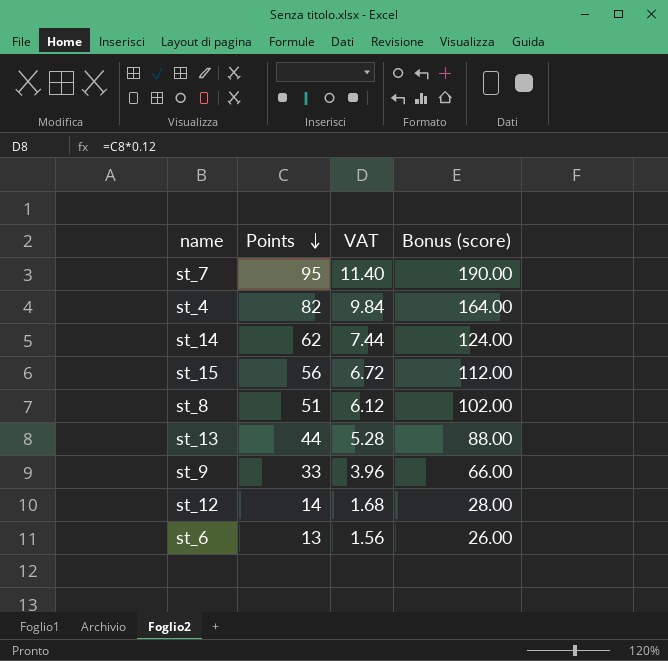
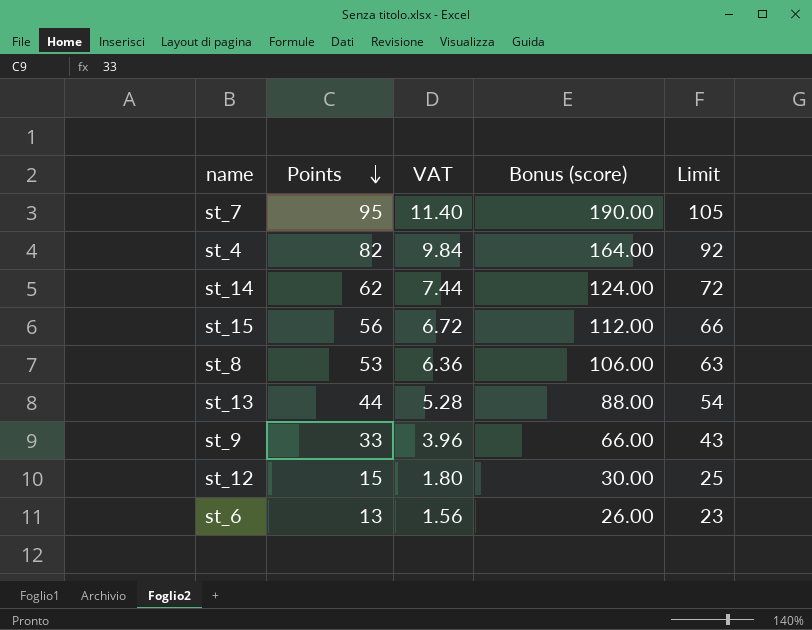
column Limit | formula: none -> [Points] + 10
st_8 | Points: 51 -> 53
st_8 | VAT: 6.12 -> 6.36
st_8 | Bonus (score): 102.00 -> 106.00
st_12 | Points: 14 -> 15
st_12 | VAT: 1.68 -> 1.80
st_12 | Bonus (score): 28.00 -> 30.00

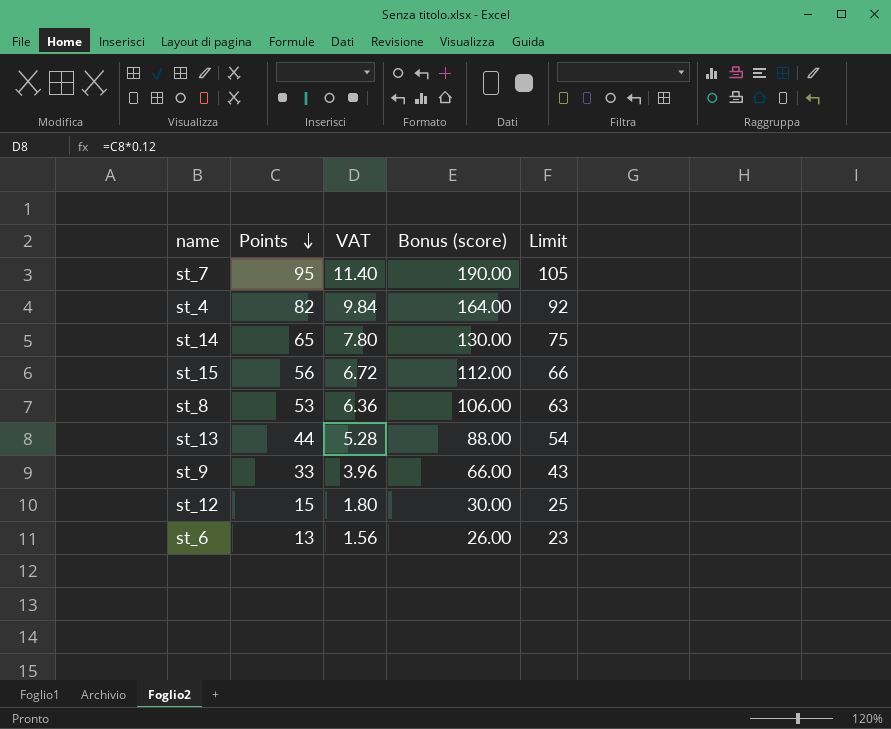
st_14 | Points: 62 -> 65
st_14 | VAT: 7.44 -> 7.80
st_14 | Bonus (score): 124.00 -> 130.00
st_14 | Limit: 72 -> 75

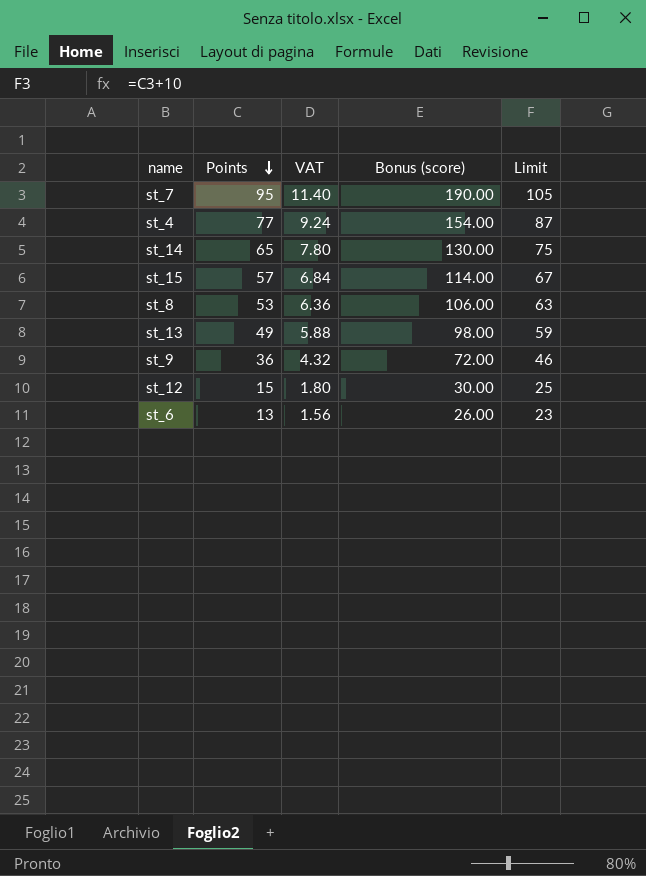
st_4 | Points: 82 -> 77
st_4 | VAT: 9.84 -> 9.24
st_4 | Bonus (score): 164.00 -> 154.00
st_4 | Limit: 92 -> 87
st_15 | Points: 56 -> 57
st_15 | VAT: 6.72 -> 6.84
st_15 | Bonus (score): 112.00 -> 114.00
st_15 | Limit: 66 -> 67
st_13 | Points: 44 -> 49
st_13 | VAT: 5.28 -> 5.88
st_13 | Bonus (score): 88.00 -> 98.00
st_13 | Limit: 54 -> 59
st_9 | Points: 33 -> 36
st_9 | VAT: 3.96 -> 4.32
st_9 | Bonus (score): 66.00 -> 72.00
st_9 | Limit: 43 -> 46

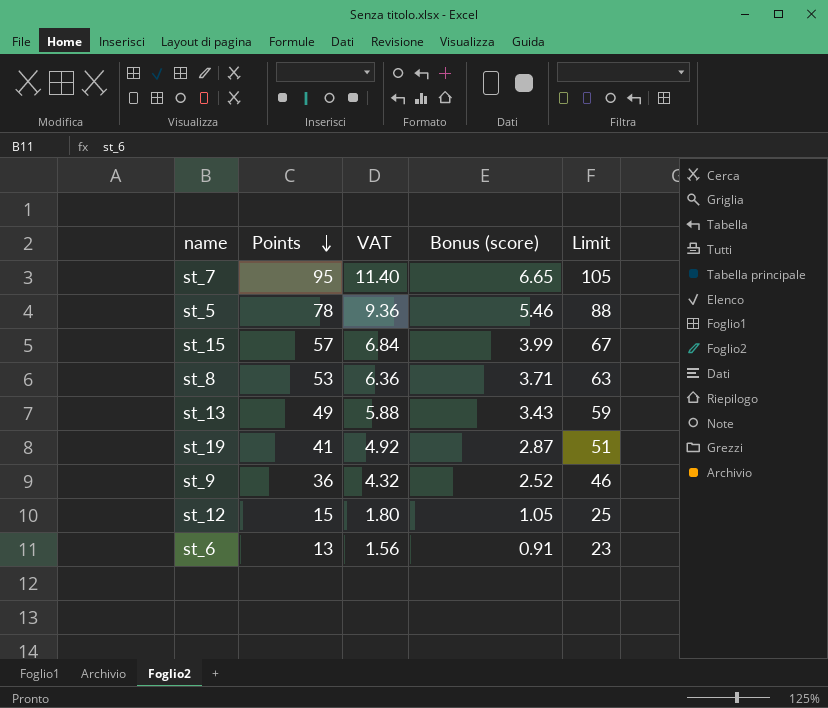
column Bonus (score) | formula: [Points] * 2 -> [Points] * 0.07
row st_4: 77 | 9.24 | 154.00 | 87 -> none
row st_14: 65 | 7.80 | 130.00 | 75 -> none
row st_5: none -> 78 | 9.36 | 5.46 | 88
row st_19: none -> 41 | 4.92 | 2.87 | 51

